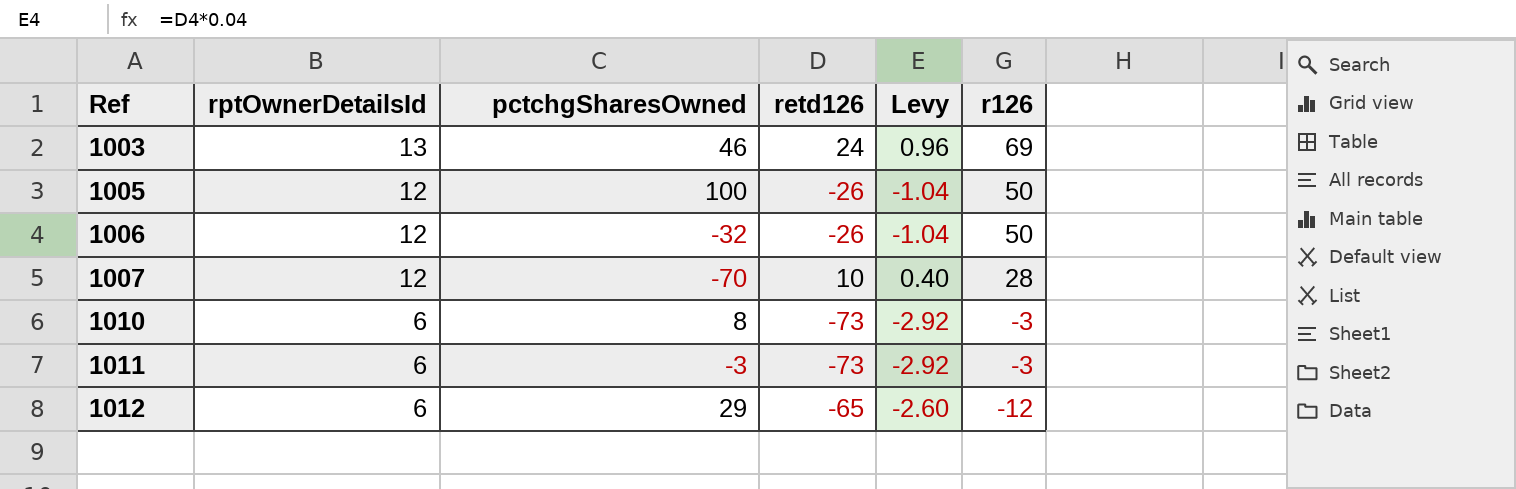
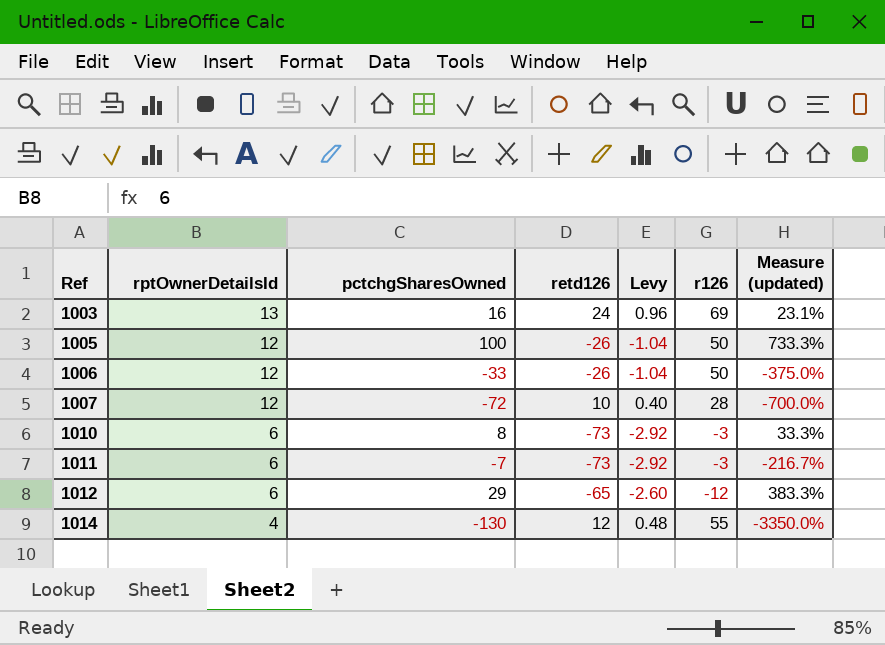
column Measure (updated) | formula: none -> ([pctchgSharesOwned] - [rptOwnerDetailsId]) / [rptOwnerDetailsId]
1003 | pctchgSharesOwned: 46 -> 16
1006 | pctchgSharesOwned: -32 -> -33
1007 | pctchgSharesOwned: -70 -> -72
1011 | pctchgSharesOwned: -3 -> -7
row 1014: none -> 4 | -130 | 12 | 0.48 | 55 | -3350.0%

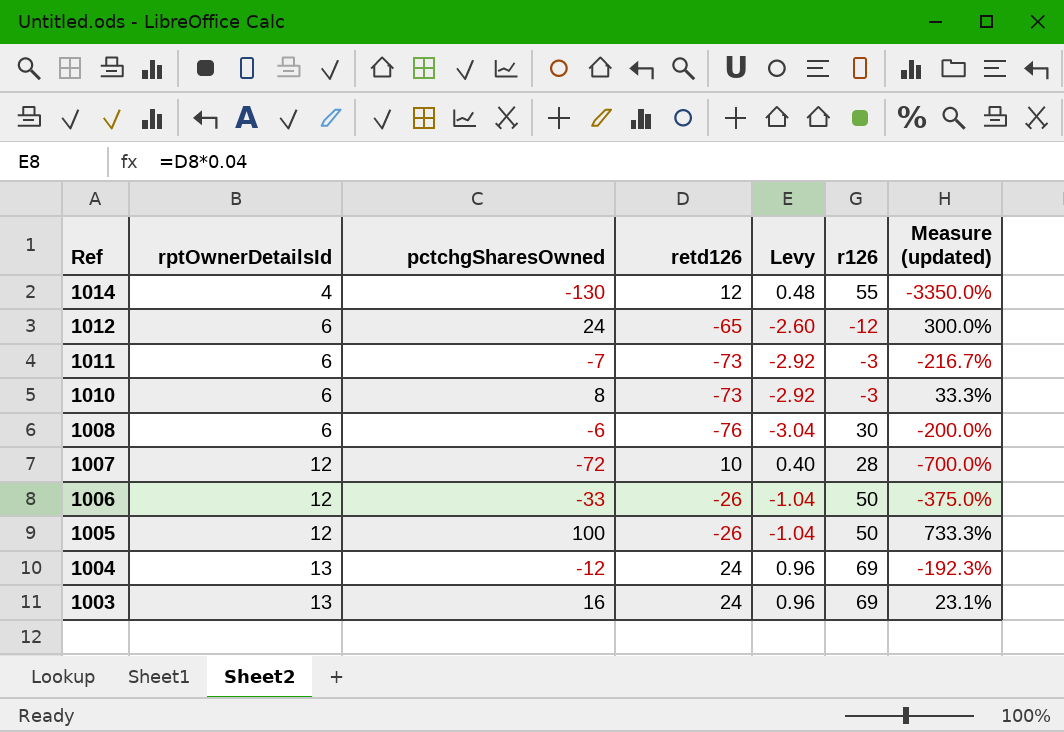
row order: Ref ascending -> Ref descending
1012 | pctchgSharesOwned: 29 -> 24
1012 | Measure (updated): 383.3% -> 300.0%
row 1008: none -> 6 | -6 | -76 | -3.04 | 30 | -200.0%
row 1004: none -> 13 | -12 | 24 | 0.96 | 69 | -192.3%

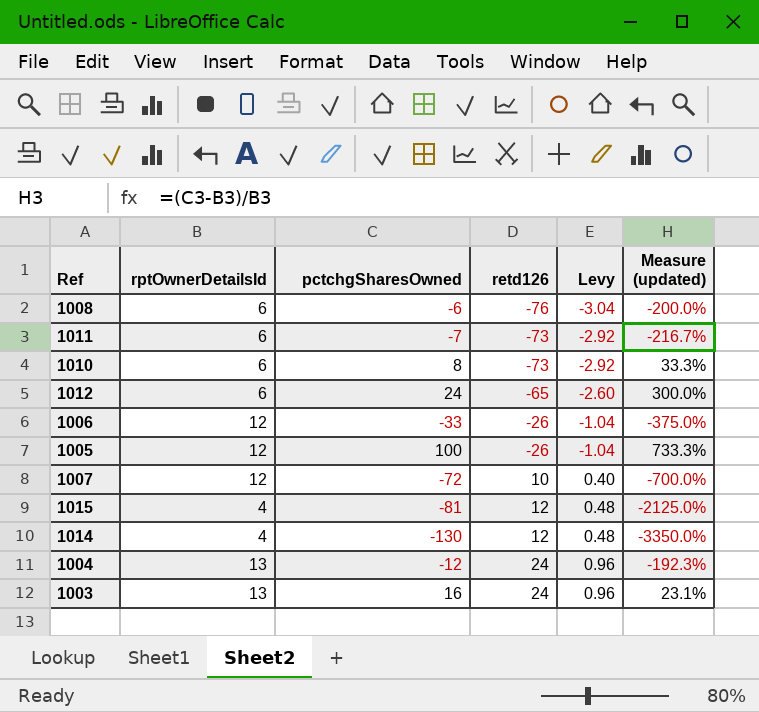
row order: Ref descending -> retd126 ascending
column r126 | position: 6 -> none
row 1015: none -> 4 | -81 | 12 | 0.48 | -2125.0%

